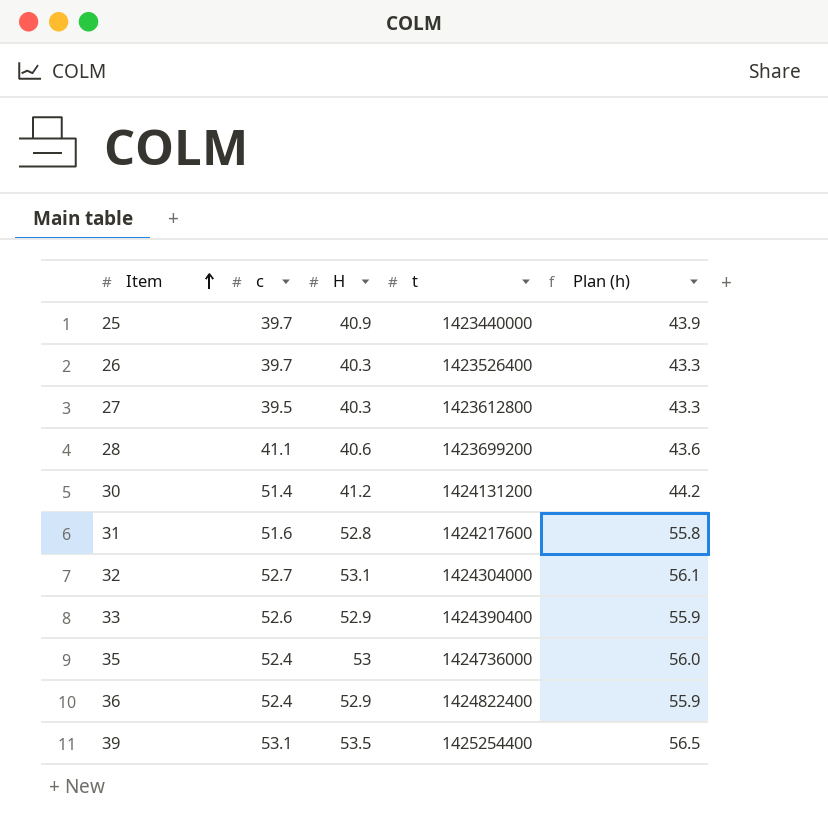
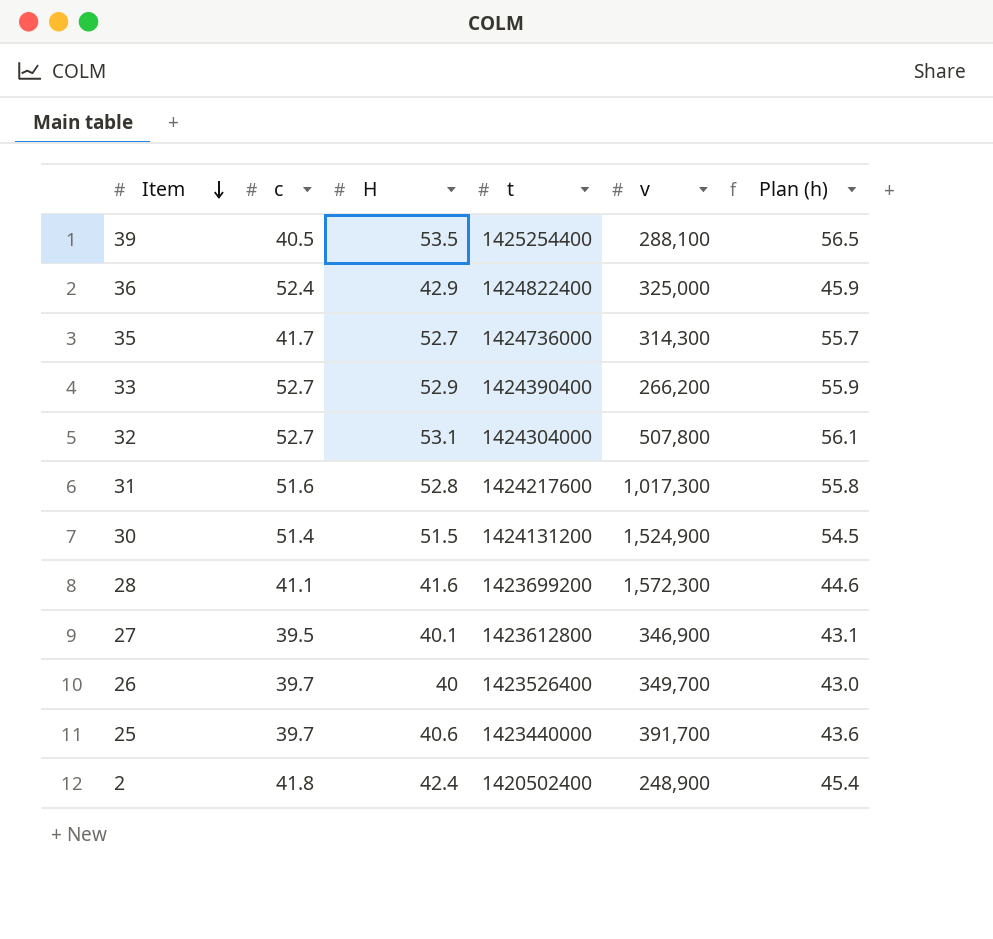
row order: Item ascending -> Item descending
column v | position: none -> 5
39 | c: 53.1 -> 40.5
36 | H: 52.9 -> 42.9
36 | Plan (h): 55.9 -> 45.9
35 | c: 52.4 -> 41.7
35 | H: 53 -> 52.7
35 | Plan (h): 56.0 -> 55.7
33 | c: 52.6 -> 52.7
30 | H: 41.2 -> 51.5
30 | Plan (h): 44.2 -> 54.5
28 | H: 40.6 -> 41.6
28 | Plan (h): 43.6 -> 44.6
27 | H: 40.3 -> 40.1
27 | Plan (h): 43.3 -> 43.1
26 | H: 40.3 -> 40
26 | Plan (h): 43.3 -> 43.0
25 | H: 40.9 -> 40.6
25 | Plan (h): 43.9 -> 43.6
row 2: none -> 41.8 | 42.4 | 1420502400 | 248,900 | 45.4

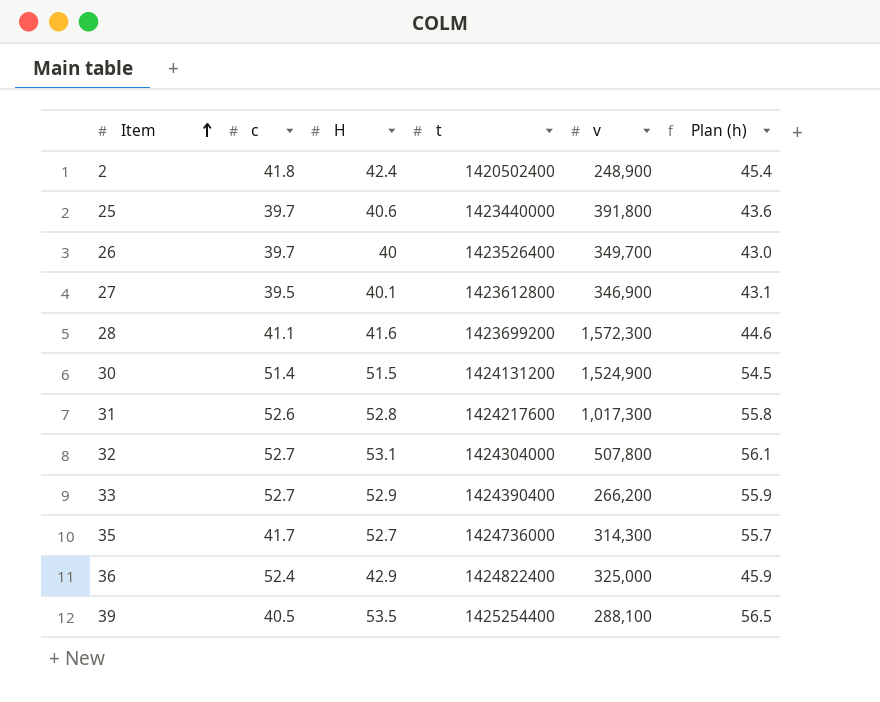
row order: Item descending -> Item ascending
25 | v: 391,700 -> 391,800
31 | c: 51.6 -> 52.6

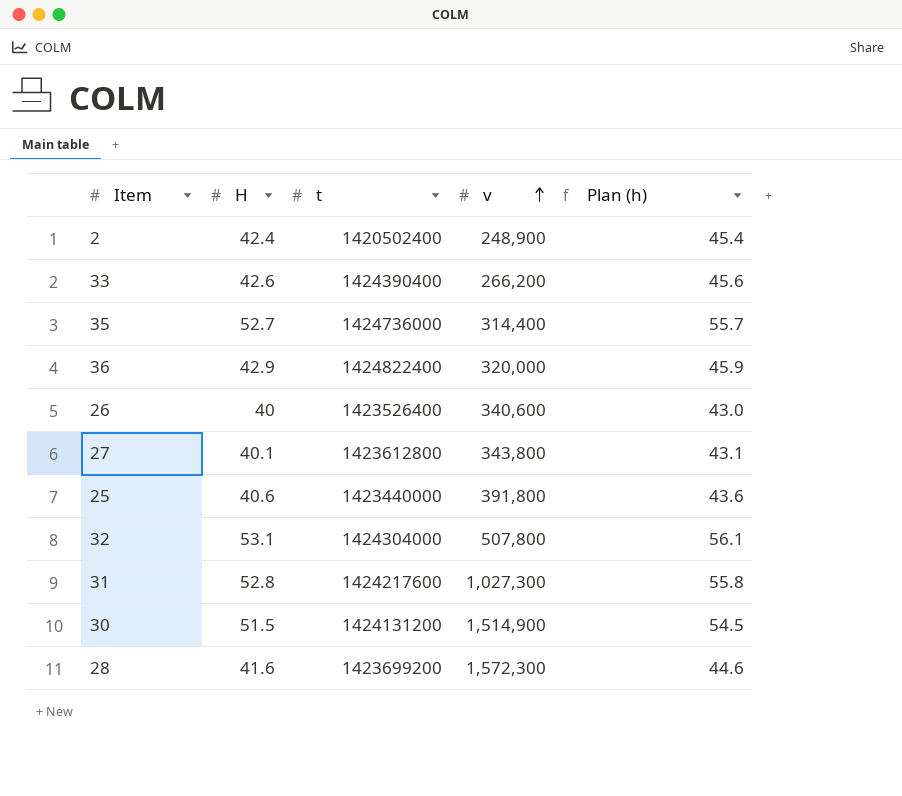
row order: Item ascending -> v ascending
column c | position: 2 -> none
row 39: 40.5 | 53.5 | 1425254400 | 288,100 | 56.5 -> none
33 | H: 52.9 -> 42.6
33 | Plan (h): 55.9 -> 45.6
35 | v: 314,300 -> 314,400
36 | v: 325,000 -> 320,000
26 | v: 349,700 -> 340,600
27 | v: 346,900 -> 343,800
31 | v: 1,017,300 -> 1,027,300
30 | v: 1,524,900 -> 1,514,900

